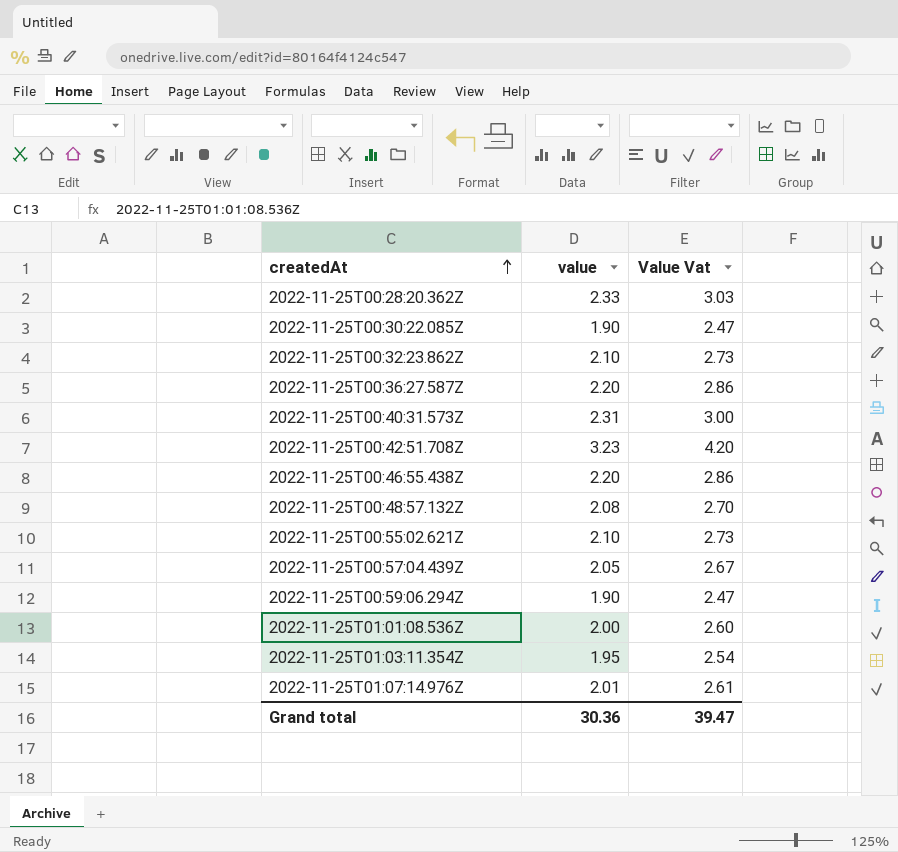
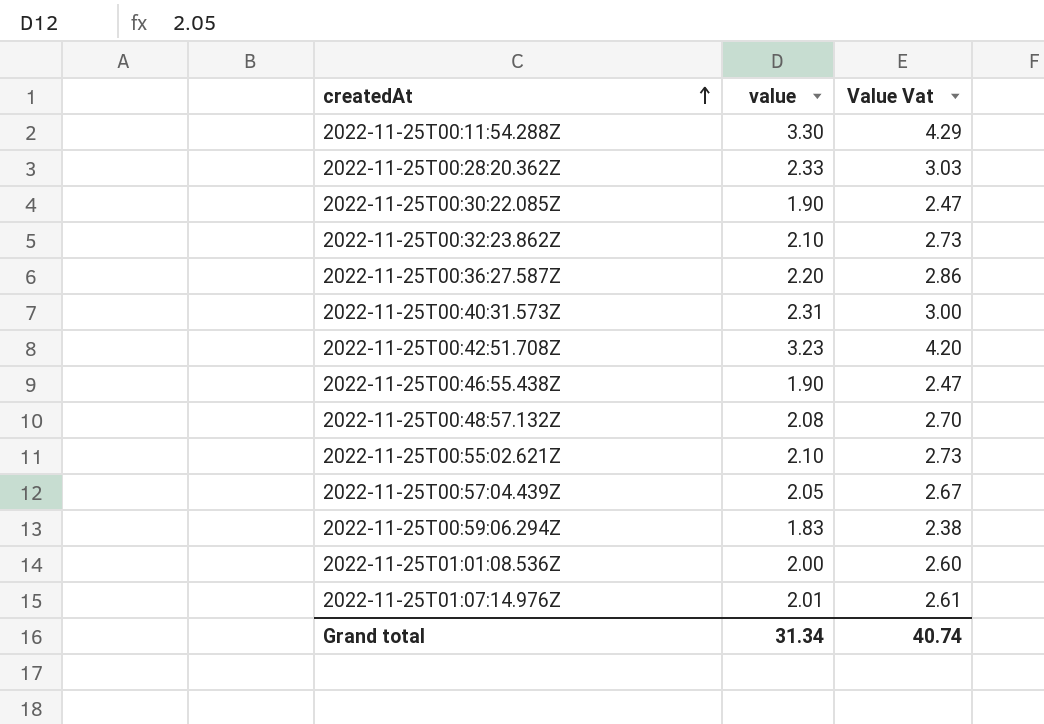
row 2022-11-25T01:03:11.354Z: 1.95 | 2.54 -> none
row 2022-11-25T00:11:54.288Z: none -> 3.30 | 4.29
2022-11-25T00:46:55.438Z | value: 2.20 -> 1.90
2022-11-25T00:46:55.438Z | Value Vat: 2.86 -> 2.47
2022-11-25T00:59:06.294Z | value: 1.90 -> 1.83
2022-11-25T00:59:06.294Z | Value Vat: 2.47 -> 2.38
Grand total | value: 30.36 -> 31.34
Grand total | Value Vat: 39.47 -> 40.74

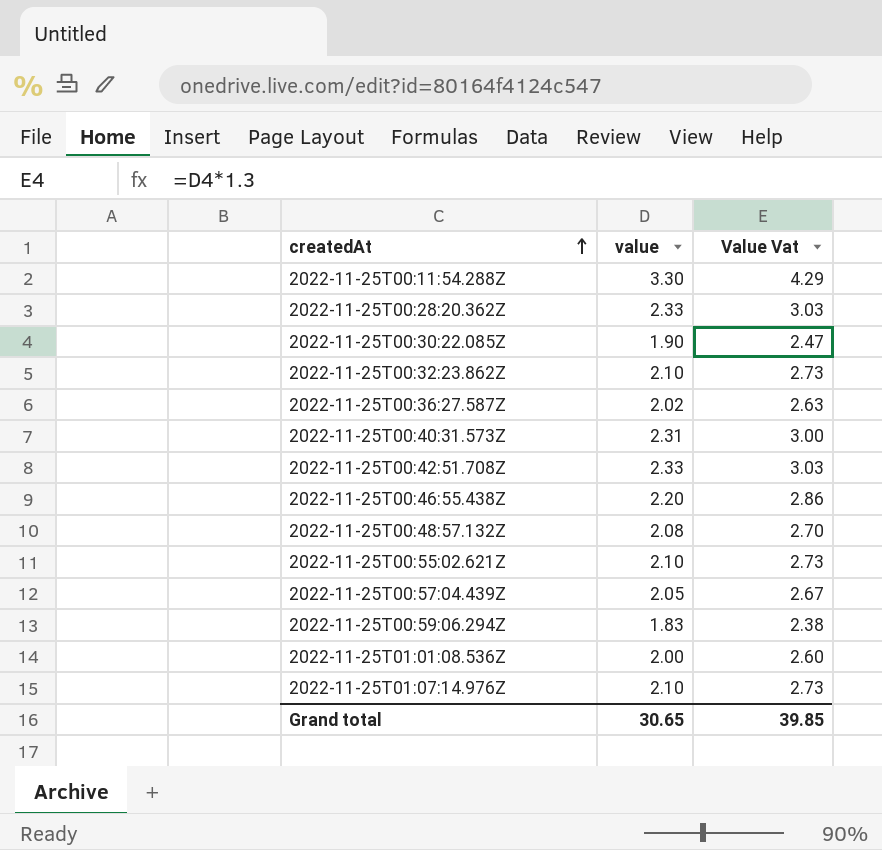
2022-11-25T00:36:27.587Z | value: 2.20 -> 2.02
2022-11-25T00:36:27.587Z | Value Vat: 2.86 -> 2.63
2022-11-25T00:42:51.708Z | value: 3.23 -> 2.33
2022-11-25T00:42:51.708Z | Value Vat: 4.20 -> 3.03
2022-11-25T00:46:55.438Z | value: 1.90 -> 2.20
2022-11-25T00:46:55.438Z | Value Vat: 2.47 -> 2.86
2022-11-25T01:07:14.976Z | value: 2.01 -> 2.10
2022-11-25T01:07:14.976Z | Value Vat: 2.61 -> 2.73
Grand total | value: 31.34 -> 30.65
Grand total | Value Vat: 40.74 -> 39.85

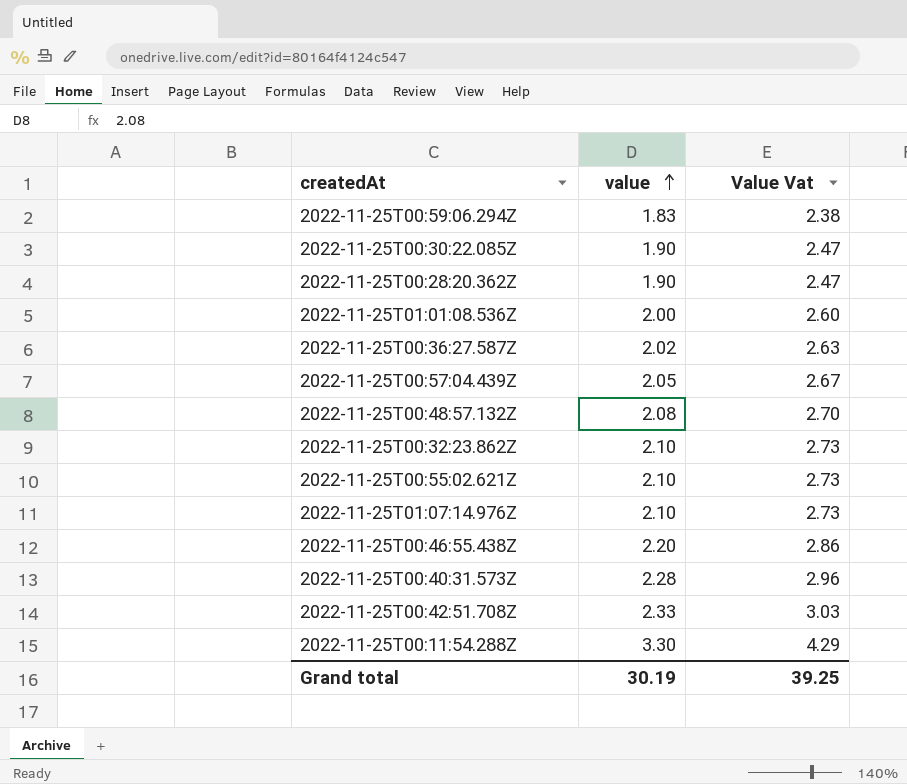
row order: createdAt ascending -> value ascending
2022-11-25T00:28:20.362Z | value: 2.33 -> 1.90
2022-11-25T00:28:20.362Z | Value Vat: 3.03 -> 2.47
2022-11-25T00:40:31.573Z | value: 2.31 -> 2.28
2022-11-25T00:40:31.573Z | Value Vat: 3.00 -> 2.96
Grand total | value: 30.65 -> 30.19
Grand total | Value Vat: 39.85 -> 39.25

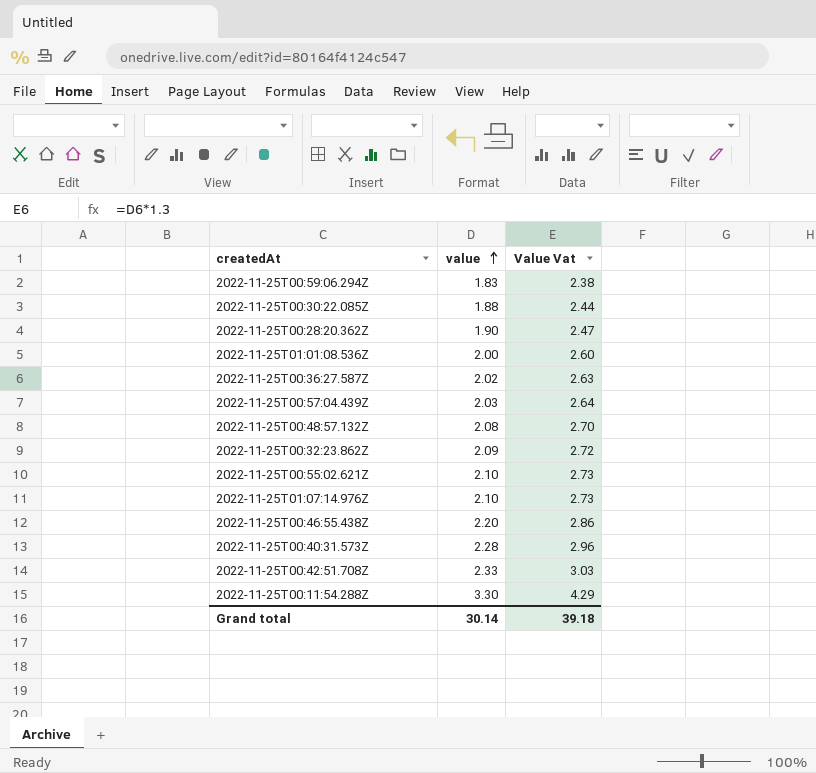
2022-11-25T00:30:22.085Z | value: 1.90 -> 1.88
2022-11-25T00:30:22.085Z | Value Vat: 2.47 -> 2.44
2022-11-25T00:57:04.439Z | value: 2.05 -> 2.03
2022-11-25T00:57:04.439Z | Value Vat: 2.67 -> 2.64
2022-11-25T00:32:23.862Z | value: 2.10 -> 2.09
2022-11-25T00:32:23.862Z | Value Vat: 2.73 -> 2.72
Grand total | value: 30.19 -> 30.14
Grand total | Value Vat: 39.25 -> 39.18

